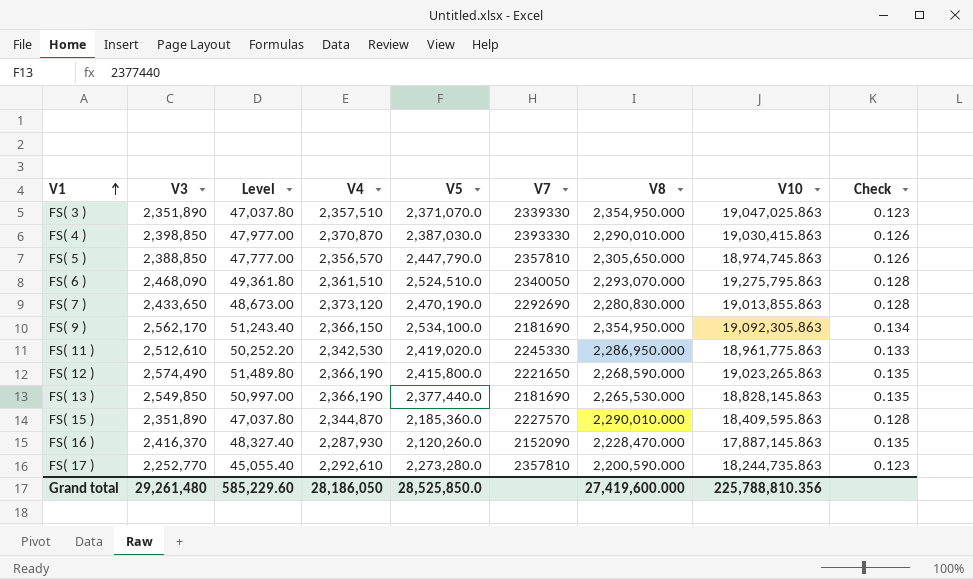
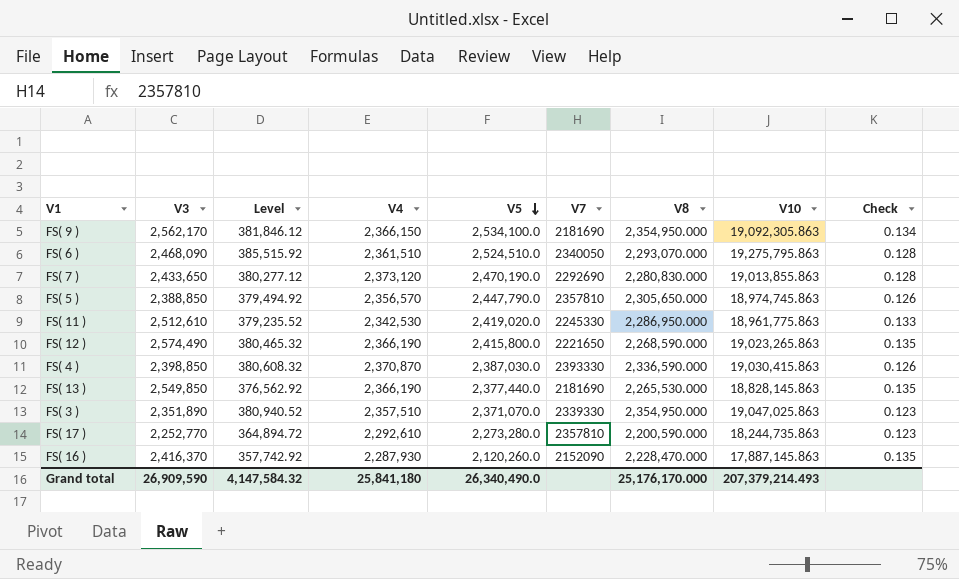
row order: V1 ascending -> V5 descending
column Level | formula: [V3] * 0.02 -> [V10] * 0.02
row FS( 15 ): 2,351,890 | 47,037.80 | 2,344,870 | 2,185,360.0 | 2227570 | 2,290,010.000 | 18,409,595.863 | 0.128 -> none
FS( 4 ) | V8: 2,290,010.000 -> 2,336,590.000
Grand total | V3: 29,261,480 -> 26,909,590
Grand total | Level: 585,229.60 -> 4,147,584.32
Grand total | V4: 28,186,050 -> 25,841,180
Grand total | V5: 28,525,850.0 -> 26,340,490.0
Grand total | V8: 27,419,600.000 -> 25,176,170.000
Grand total | V10: 225,788,810.356 -> 207,379,214.493

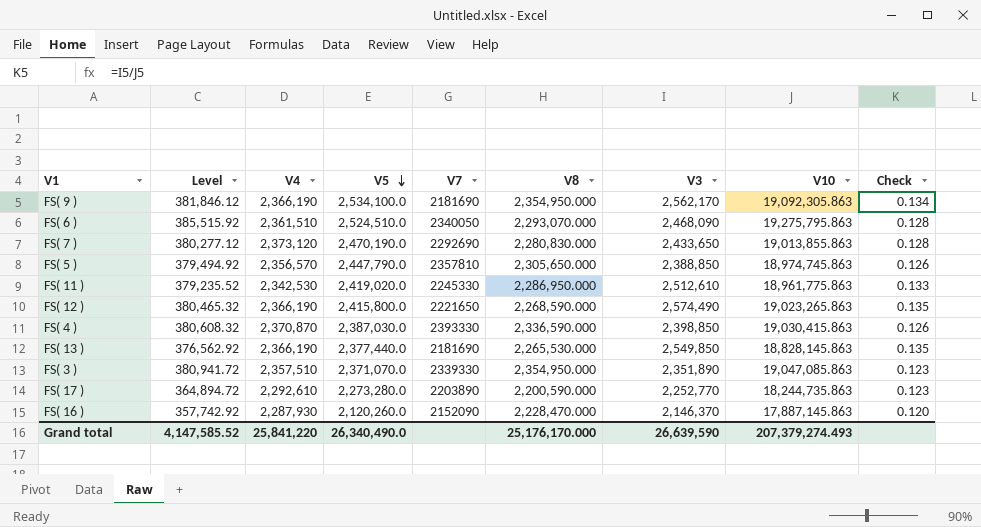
column V3 | position: 2 -> 7
FS( 9 ) | V4: 2,366,150 -> 2,366,190
FS( 3 ) | Level: 380,940.52 -> 380,941.72
FS( 3 ) | V10: 19,047,025.863 -> 19,047,085.863
FS( 17 ) | V7: 2357810 -> 2203890
FS( 16 ) | V3: 2,416,370 -> 2,146,370
FS( 16 ) | Check: 0.135 -> 0.120
Grand total | Level: 4,147,584.32 -> 4,147,585.52
Grand total | V4: 25,841,180 -> 25,841,220
Grand total | V3: 26,909,590 -> 26,639,590
Grand total | V10: 207,379,214.493 -> 207,379,274.493

